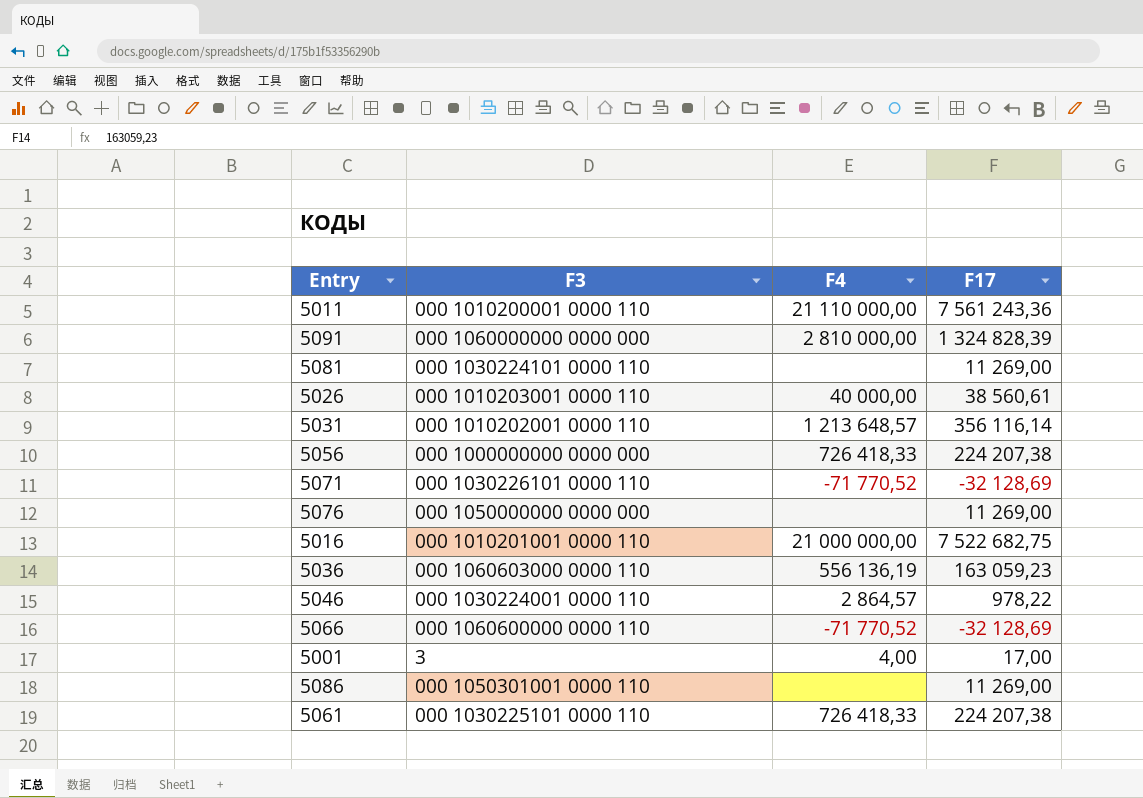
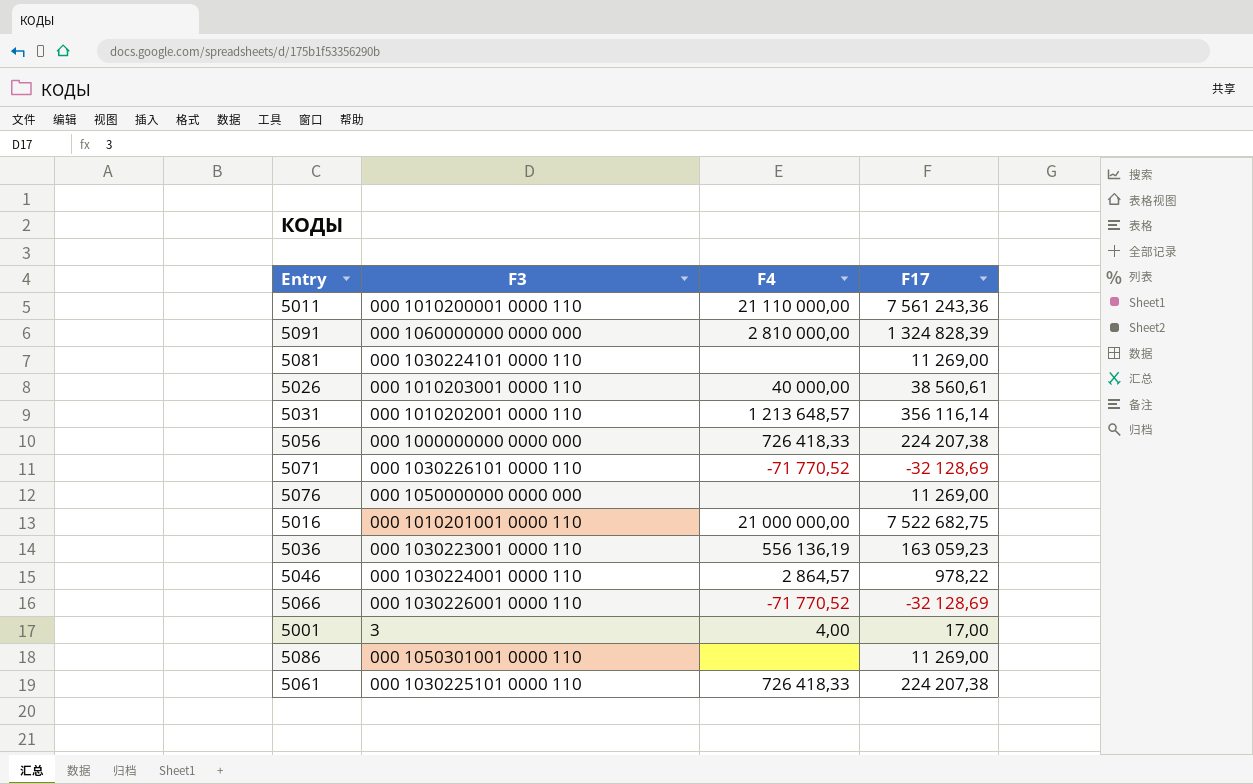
5036 | F3: 000 1060603000 0000 110 -> 000 1030223001 0000 110
5066 | F3: 000 1060600000 0000 110 -> 000 1030226001 0000 110

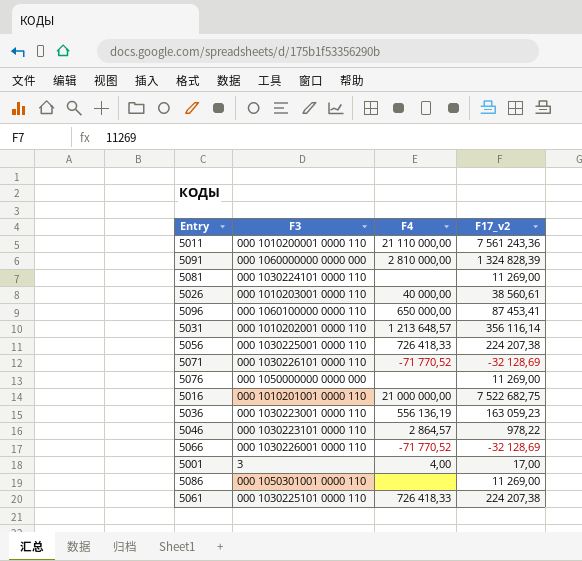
column name: F17 -> F17_v2
row 5096: none -> 000 1060100000 0000 110 | 650 000,00 | 87 453,41
5056 | F3: 000 1000000000 0000 000 -> 000 1030225001 0000 110
5046 | F3: 000 1030224001 0000 110 -> 000 1030223101 0000 110

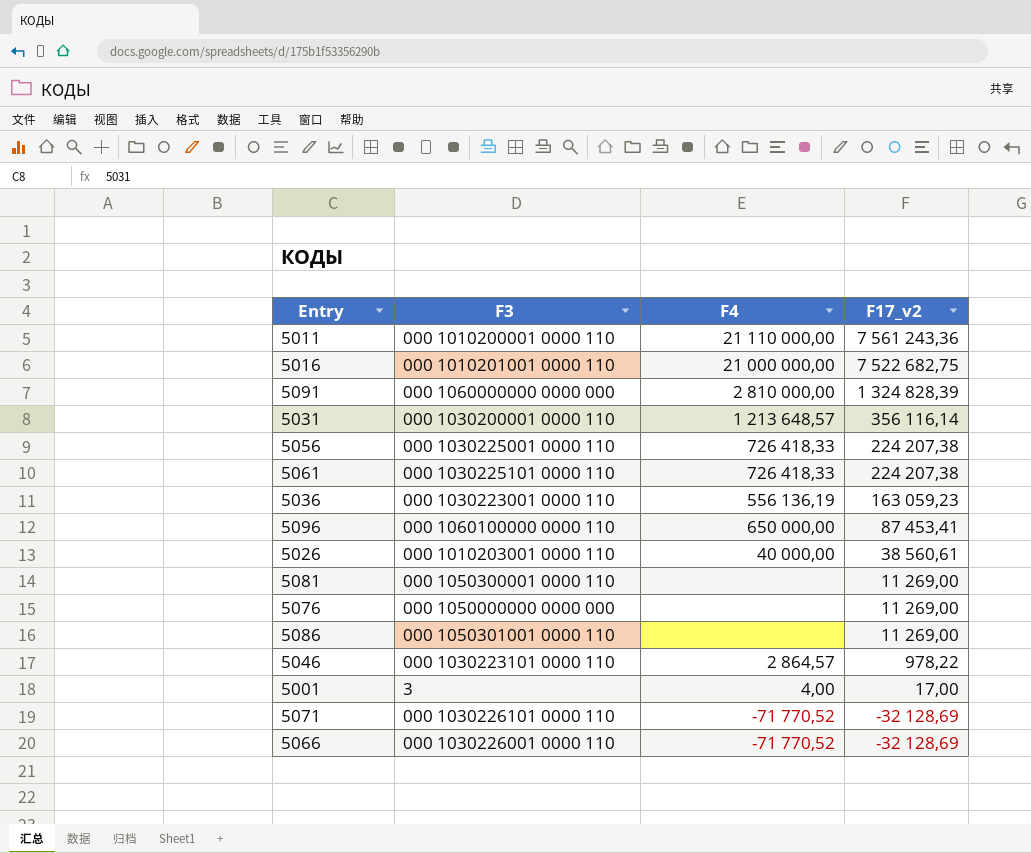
row order: none -> F17_v2 descending
5031 | F3: 000 1010202001 0000 110 -> 000 1030200001 0000 110
5081 | F3: 000 1030224101 0000 110 -> 000 1050300001 0000 110

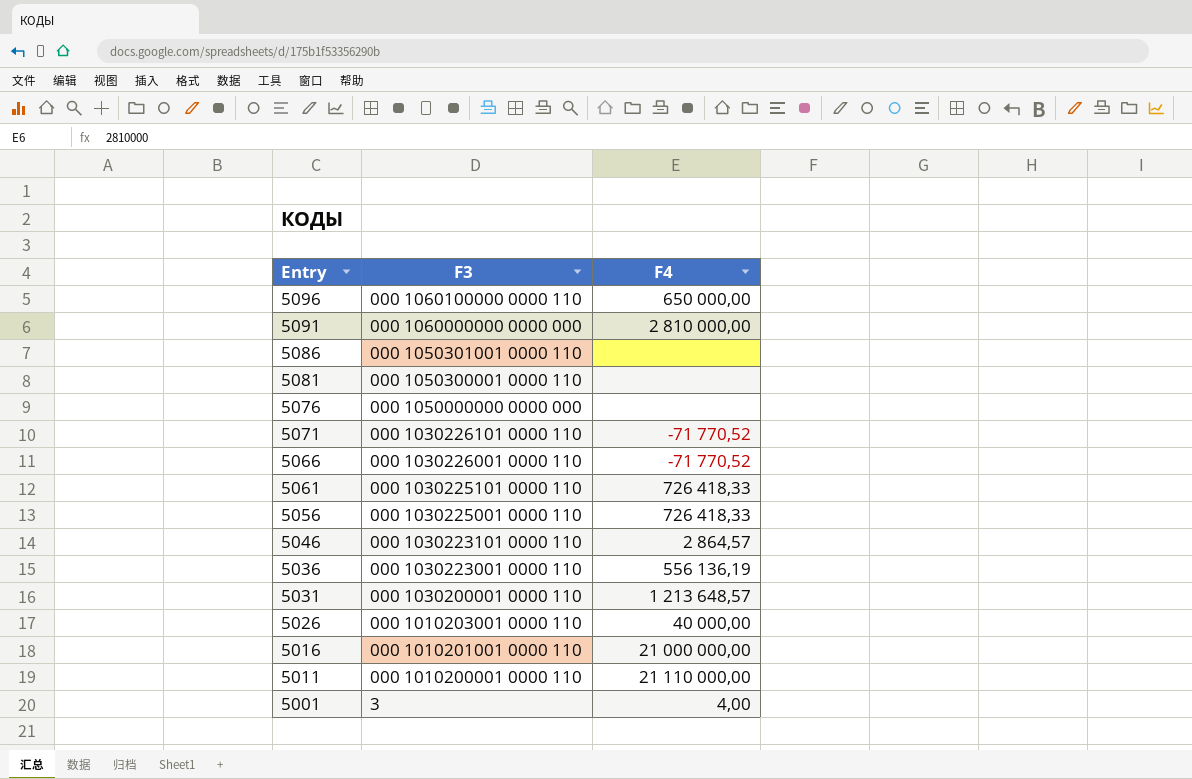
row order: F17_v2 descending -> Entry descending
column F17_v2 | position: 4 -> none

